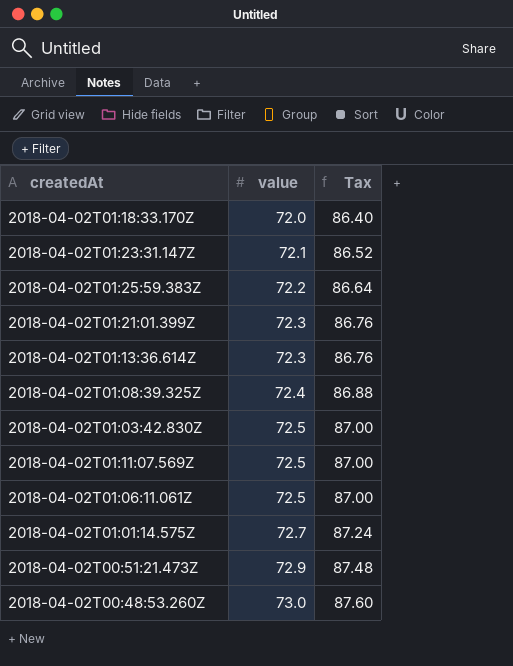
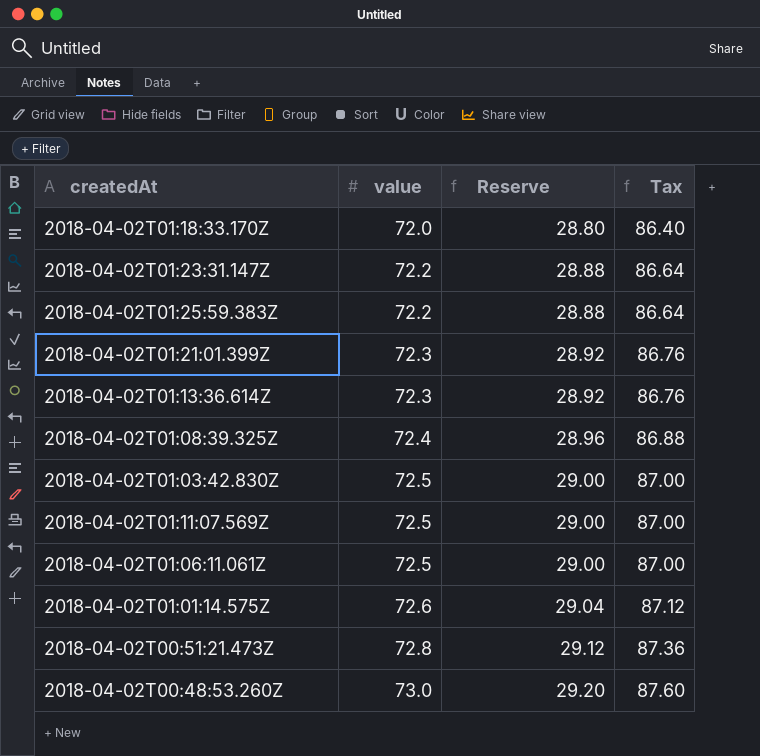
column Reserve | formula: none -> [value] * 0.4
2018-04-02T01:23:31.147Z | value: 72.1 -> 72.2
2018-04-02T01:23:31.147Z | Tax: 86.52 -> 86.64
2018-04-02T01:01:14.575Z | value: 72.7 -> 72.6
2018-04-02T01:01:14.575Z | Tax: 87.24 -> 87.12
2018-04-02T00:51:21.473Z | value: 72.9 -> 72.8
2018-04-02T00:51:21.473Z | Tax: 87.48 -> 87.36

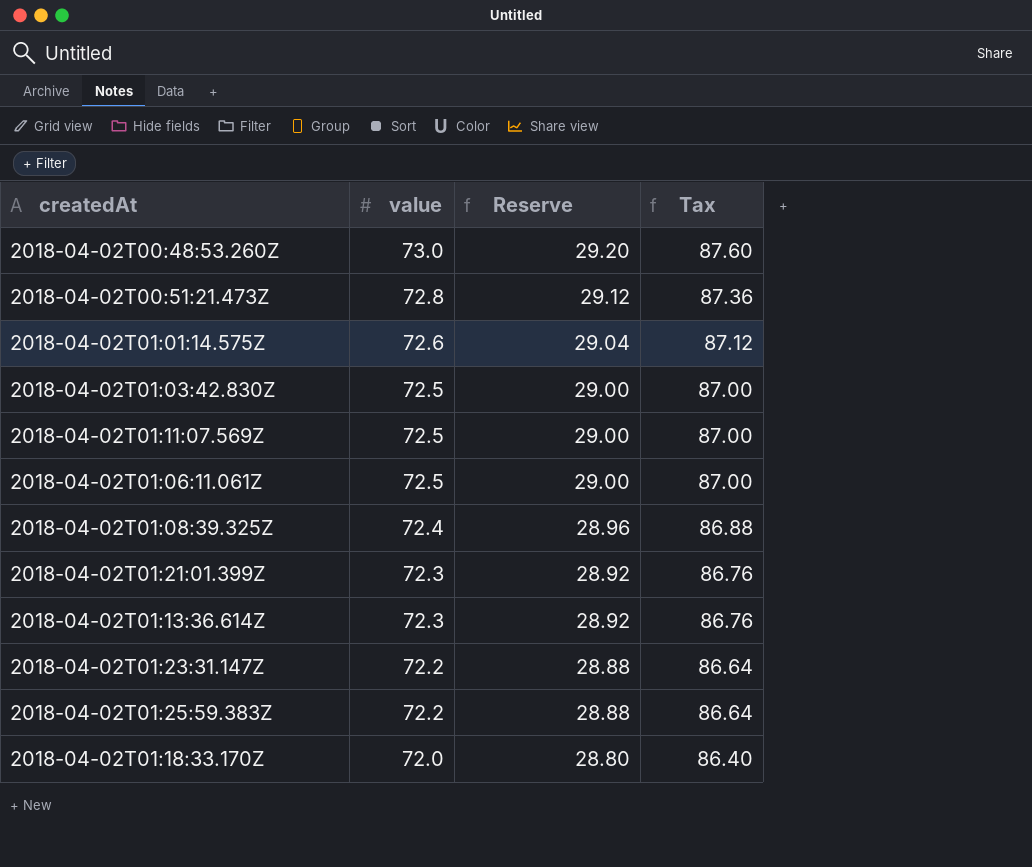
row order: value ascending -> value descending

